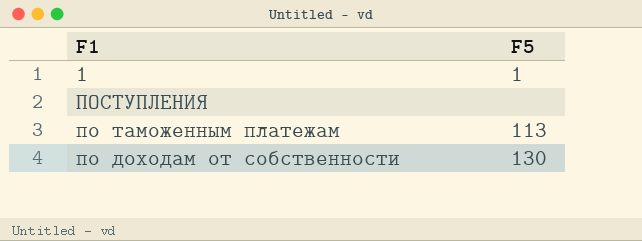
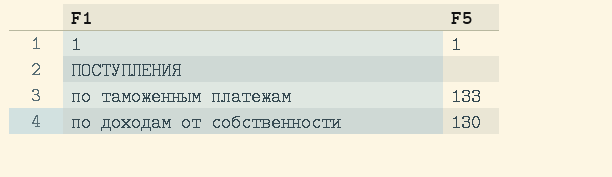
по таможенным платежам | F5: 113 -> 133

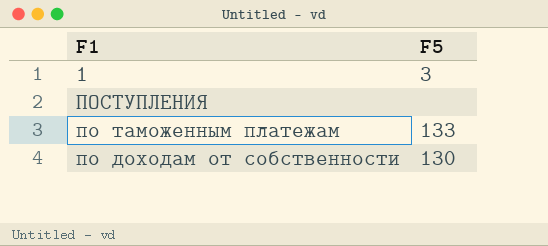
1 | F5: 1 -> 3

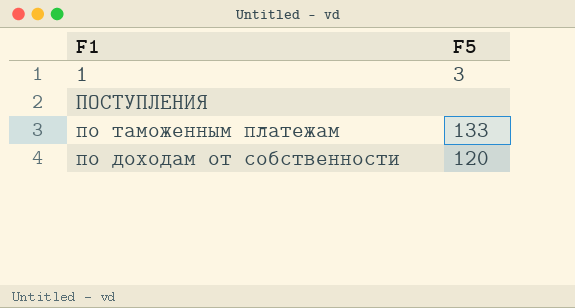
по доходам от собственности | F5: 130 -> 120

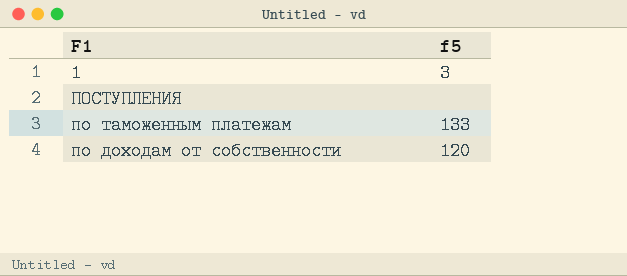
column name: F5 -> f5

